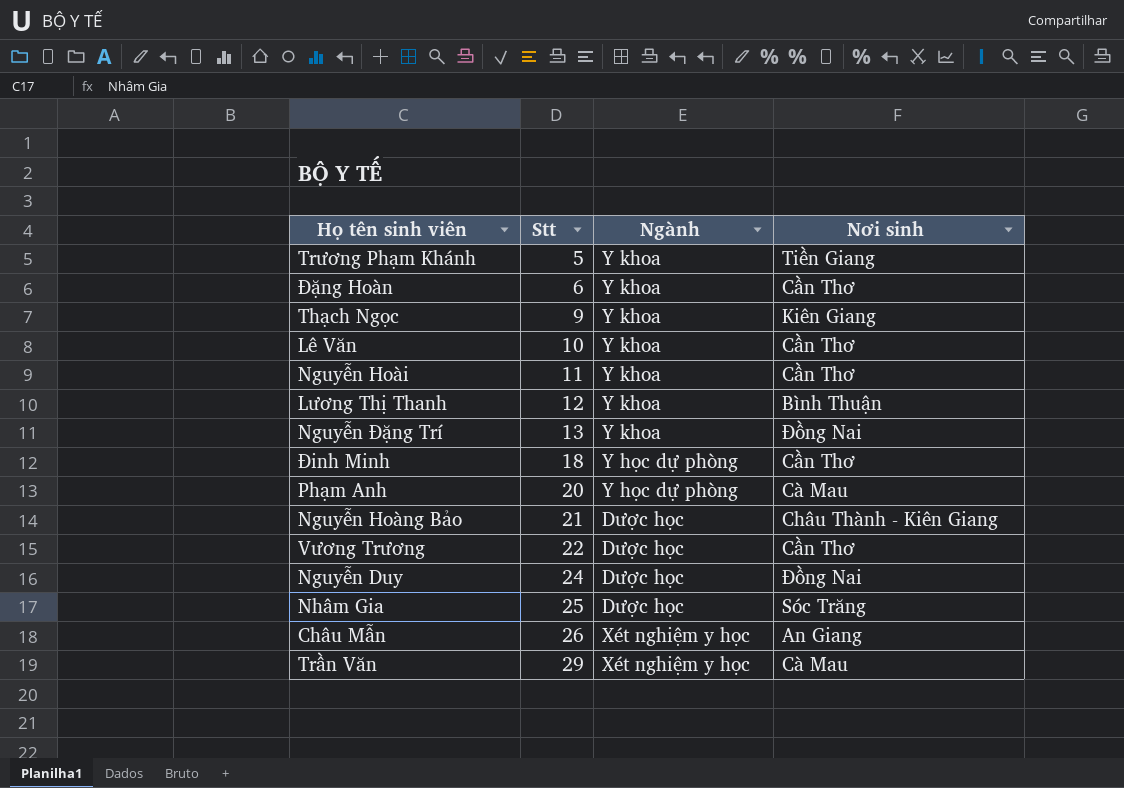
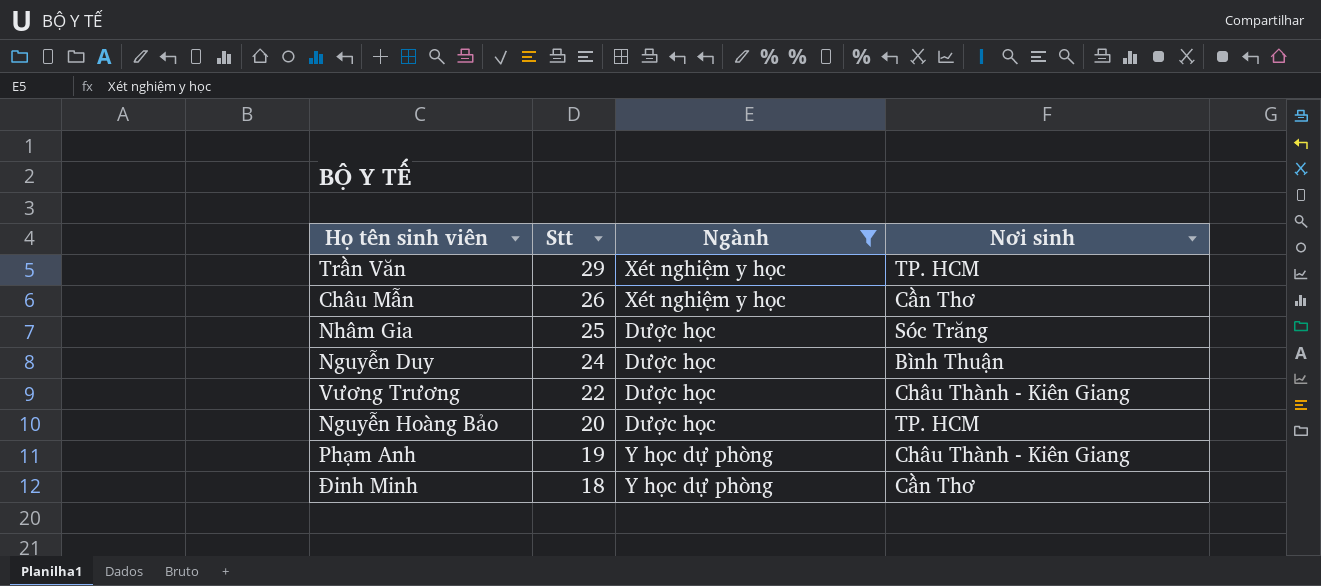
filter: none -> Ngành != Y khoa
row order: Stt ascending -> Stt descending
Trần Văn | Nơi sinh: Cà Mau -> TP. HCM
Châu Mẫn | Nơi sinh: An Giang -> Cần Thơ
Nguyễn Duy | Nơi sinh: Đồng Nai -> Bình Thuận
Vương Trương | Nơi sinh: Cần Thơ -> Châu Thành - Kiên Giang
Nguyễn Hoàng Bảo | Stt: 21 -> 20
Nguyễn Hoàng Bảo | Nơi sinh: Châu Thành - Kiên Giang -> TP. HCM
Phạm Anh | Stt: 20 -> 19
Phạm Anh | Nơi sinh: Cà Mau -> Châu Thành - Kiên Giang

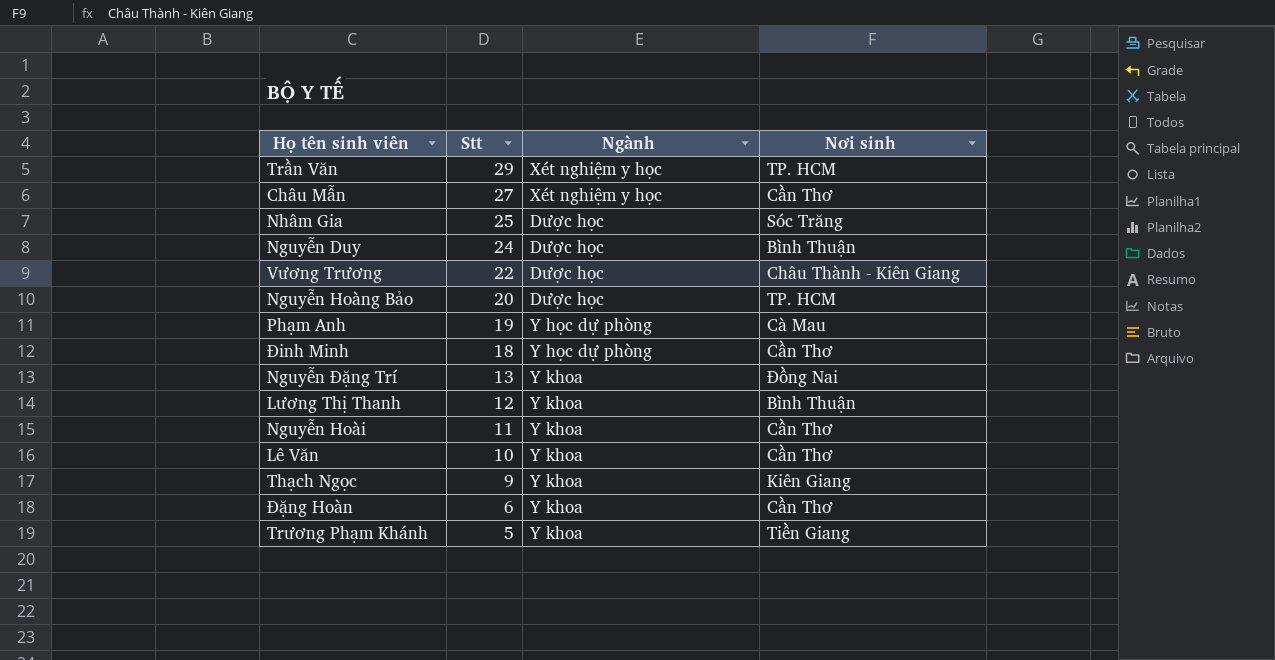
filter: Ngành != Y khoa -> none
Châu Mẫn | Stt: 26 -> 27
Phạm Anh | Nơi sinh: Châu Thành - Kiên Giang -> Cà Mau

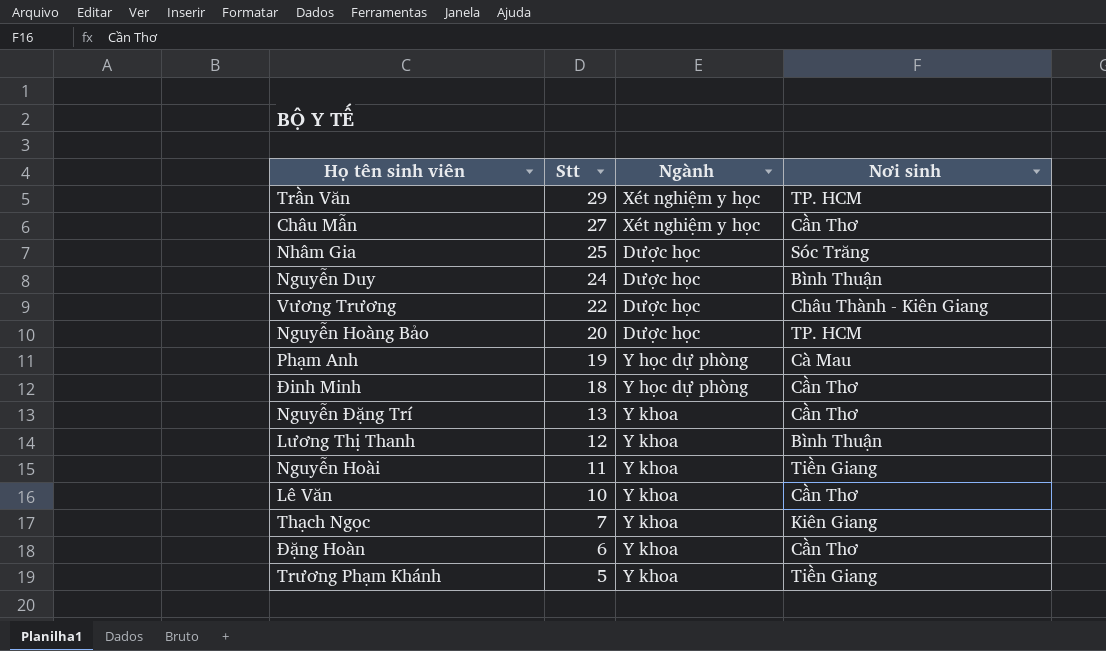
Nguyễn Đặng Trí | Nơi sinh: Đồng Nai -> Cần Thơ
Nguyễn Hoài | Nơi sinh: Cần Thơ -> Tiền Giang
Thạch Ngọc | Stt: 9 -> 7

